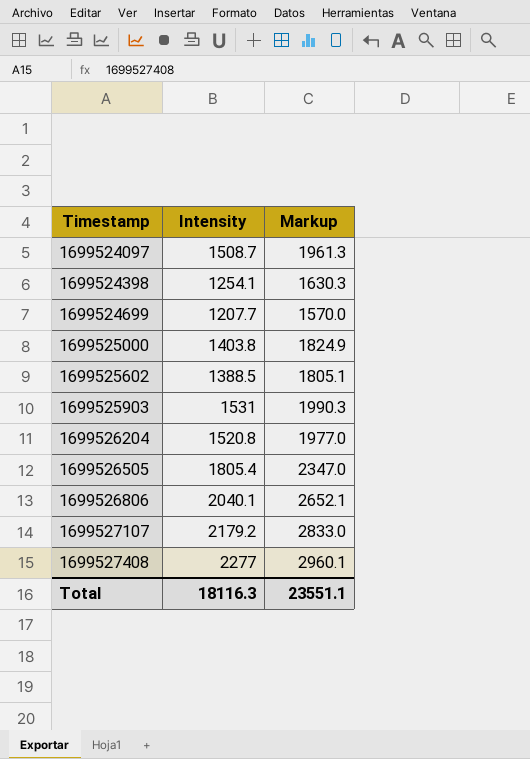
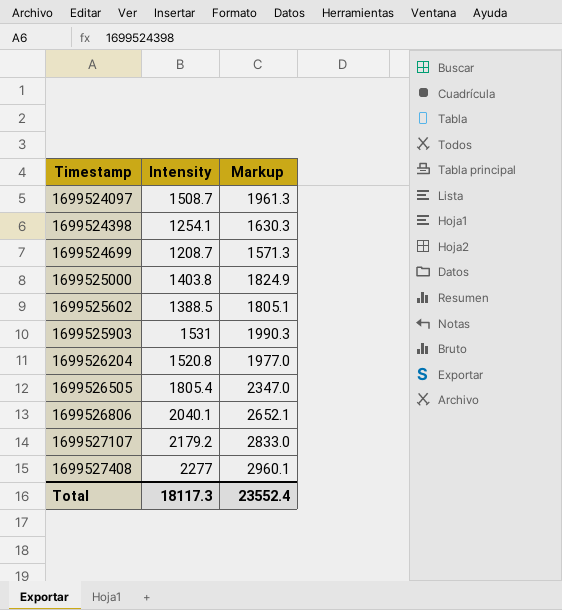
1699524699 | Intensity: 1207.7 -> 1208.7
1699524699 | Markup: 1570.0 -> 1571.3
Total | Intensity: 18116.3 -> 18117.3
Total | Markup: 23551.1 -> 23552.4

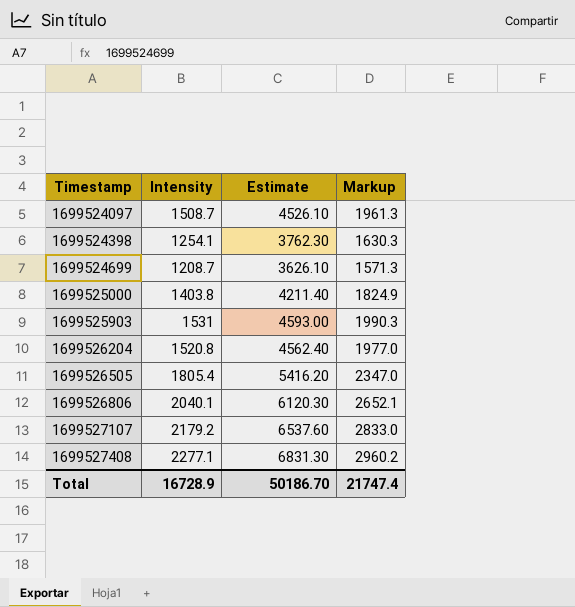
column Estimate | formula: none -> [Intensity] * 3
row 1699525602: 1388.5 | 1805.1 -> none
1699527408 | Intensity: 2277 -> 2277.1
1699527408 | Markup: 2960.1 -> 2960.2
Total | Intensity: 18117.3 -> 16728.9
Total | Markup: 23552.4 -> 21747.4

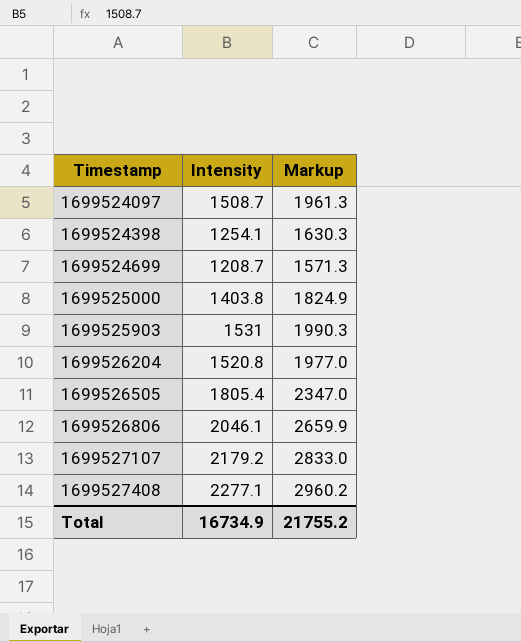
column Estimate | formula: [Intensity] * 3 -> none
1699526806 | Intensity: 2040.1 -> 2046.1
1699526806 | Markup: 2652.1 -> 2659.9
Total | Intensity: 16728.9 -> 16734.9
Total | Markup: 21747.4 -> 21755.2

